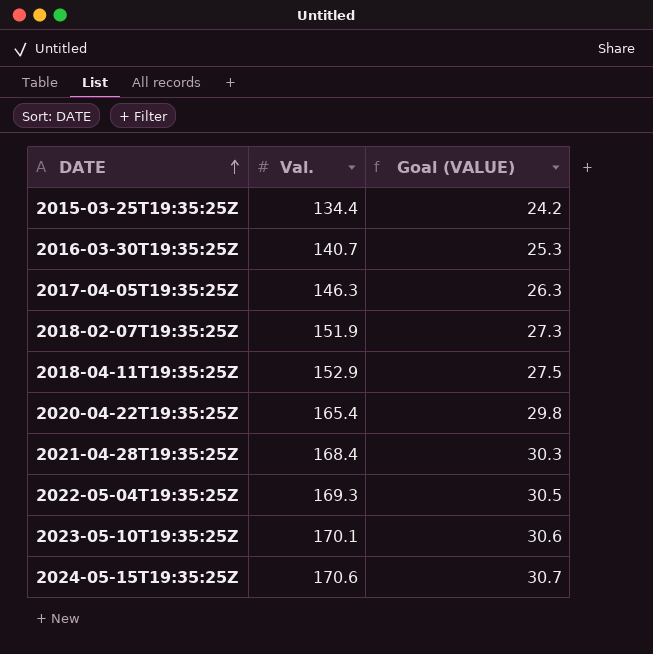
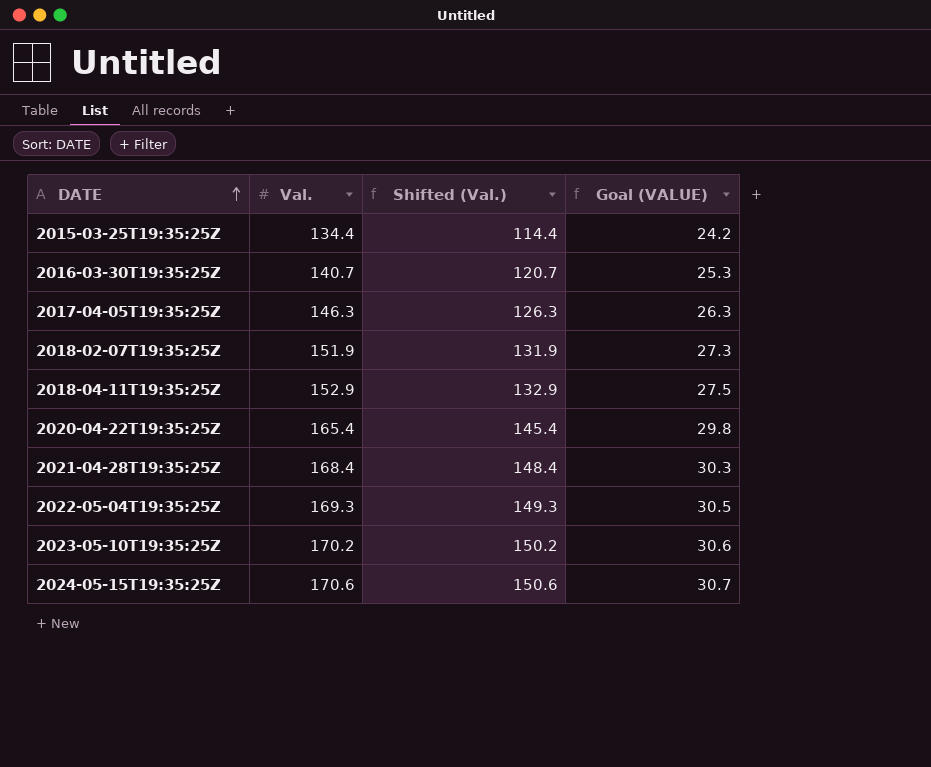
column Shifted (Val.) | formula: none -> [Val.] - 20
2023-05-10T19:35:25Z | Val.: 170.1 -> 170.2

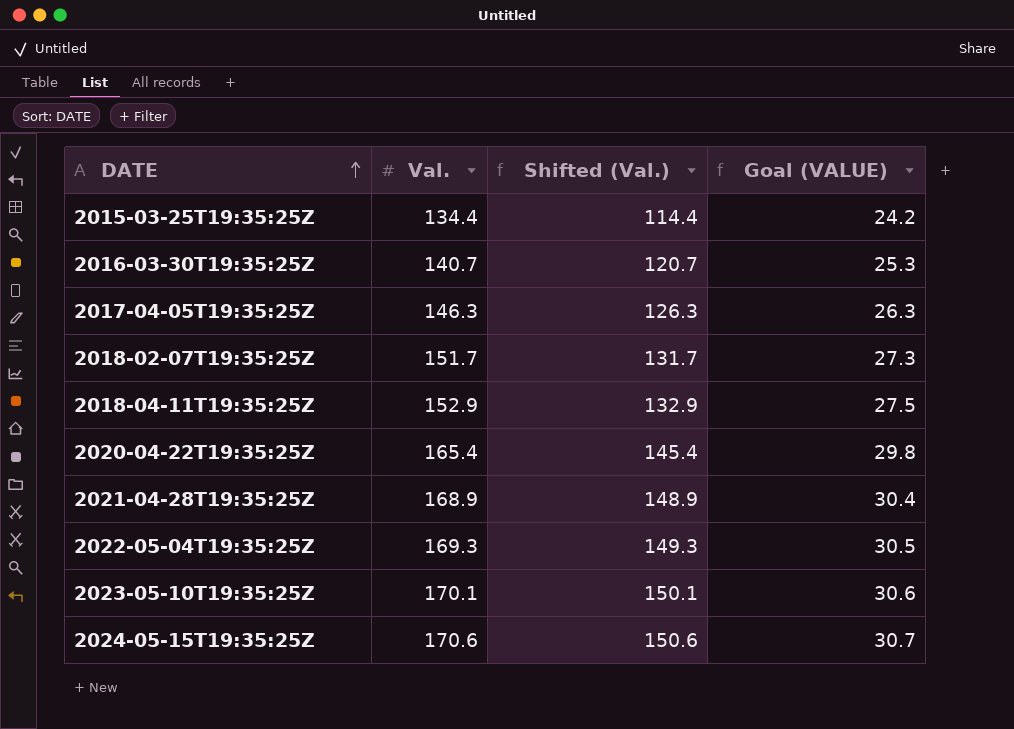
2018-02-07T19:35:25Z | Val.: 151.9 -> 151.7
2018-02-07T19:35:25Z | Shifted (Val.): 131.9 -> 131.7
2021-04-28T19:35:25Z | Val.: 168.4 -> 168.9
2021-04-28T19:35:25Z | Shifted (Val.): 148.4 -> 148.9
2021-04-28T19:35:25Z | Goal (VALUE): 30.3 -> 30.4
2023-05-10T19:35:25Z | Val.: 170.2 -> 170.1
2023-05-10T19:35:25Z | Shifted (Val.): 150.2 -> 150.1

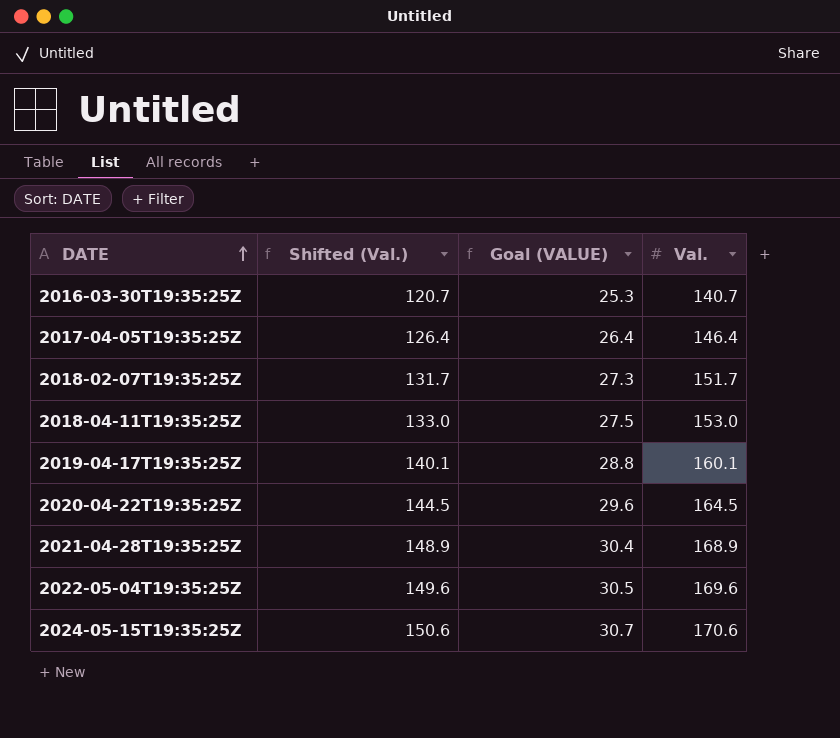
column Val. | position: 2 -> 4
row 2015-03-25T19:35:25Z: 134.4 | 114.4 | 24.2 -> none
row 2023-05-10T19:35:25Z: 170.1 | 150.1 | 30.6 -> none
2017-04-05T19:35:25Z | Shifted (Val.): 126.3 -> 126.4
2017-04-05T19:35:25Z | Goal (VALUE): 26.3 -> 26.4
2017-04-05T19:35:25Z | Val.: 146.3 -> 146.4
2018-04-11T19:35:25Z | Shifted (Val.): 132.9 -> 133.0
2018-04-11T19:35:25Z | Val.: 152.9 -> 153.0
row 2019-04-17T19:35:25Z: none -> 140.1 | 28.8 | 160.1
2020-04-22T19:35:25Z | Shifted (Val.): 145.4 -> 144.5
2020-04-22T19:35:25Z | Goal (VALUE): 29.8 -> 29.6
2020-04-22T19:35:25Z | Val.: 165.4 -> 164.5
2022-05-04T19:35:25Z | Shifted (Val.): 149.3 -> 149.6
2022-05-04T19:35:25Z | Val.: 169.3 -> 169.6

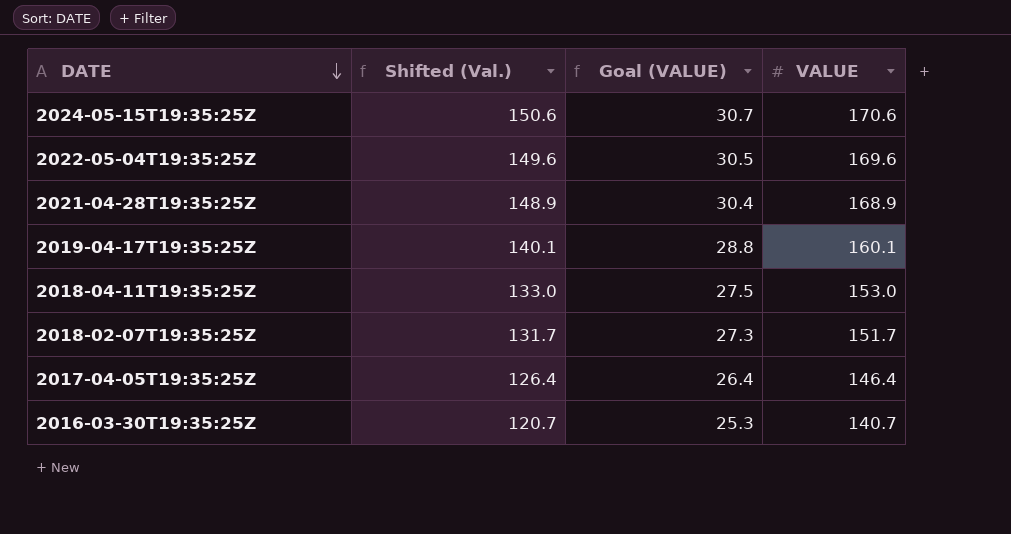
row order: DATE ascending -> DATE descending
column name: Val. -> VALUE
row 2020-04-22T19:35:25Z: 144.5 | 29.6 | 164.5 -> none

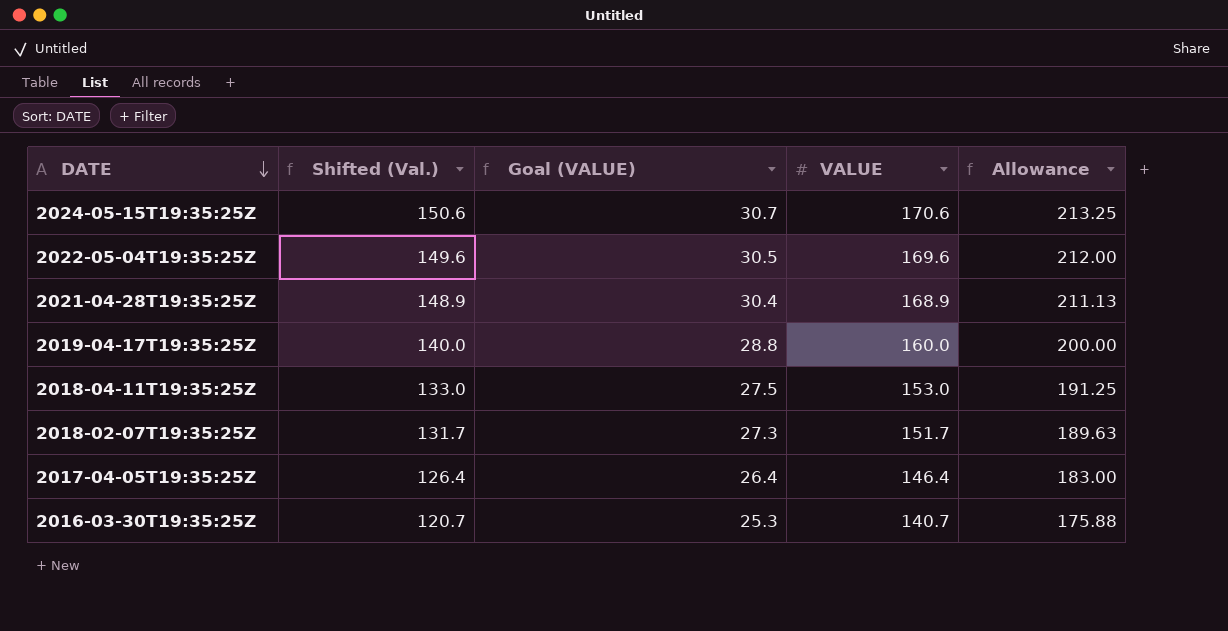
column Allowance | formula: none -> [VALUE] * 1.25
2019-04-17T19:35:25Z | Shifted (Val.): 140.1 -> 140.0
2019-04-17T19:35:25Z | VALUE: 160.1 -> 160.0

